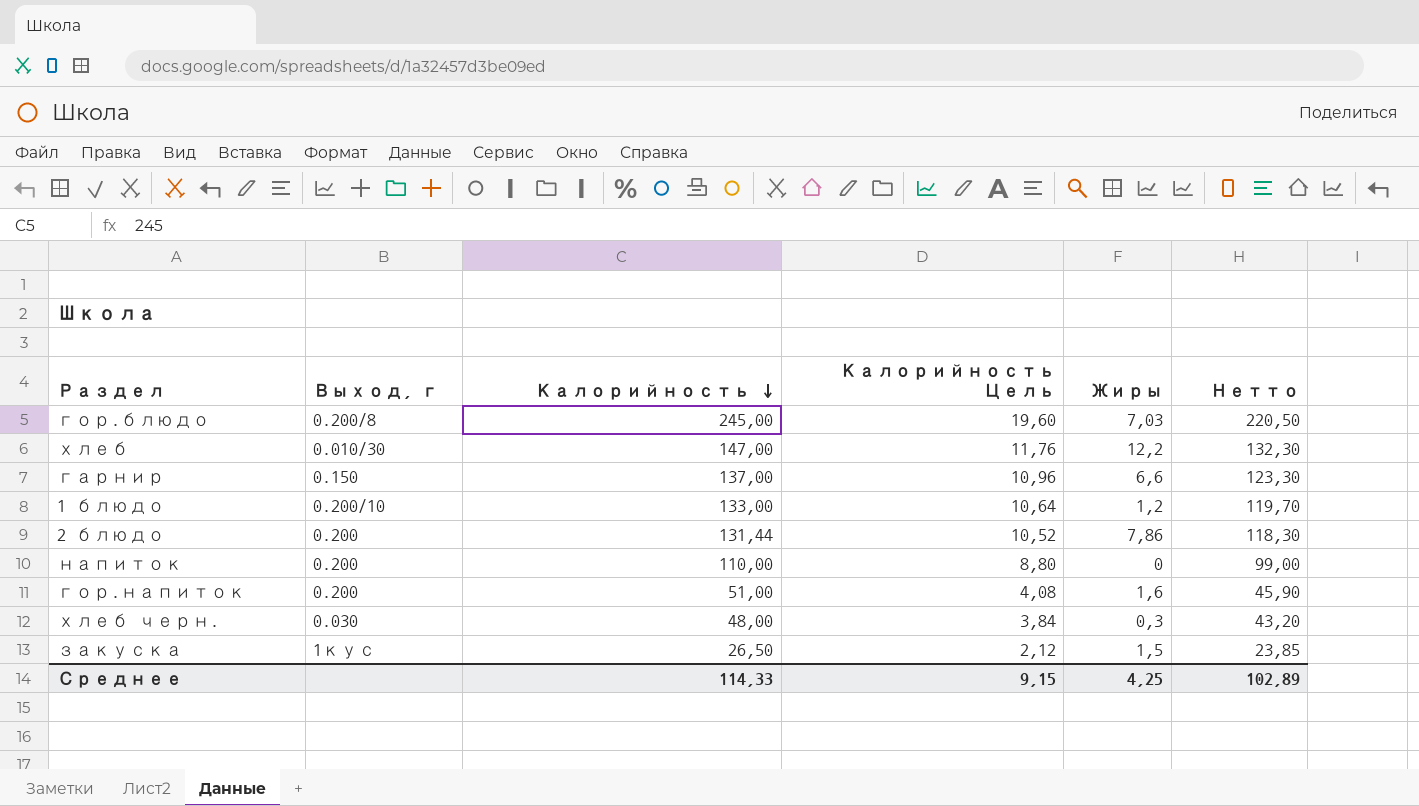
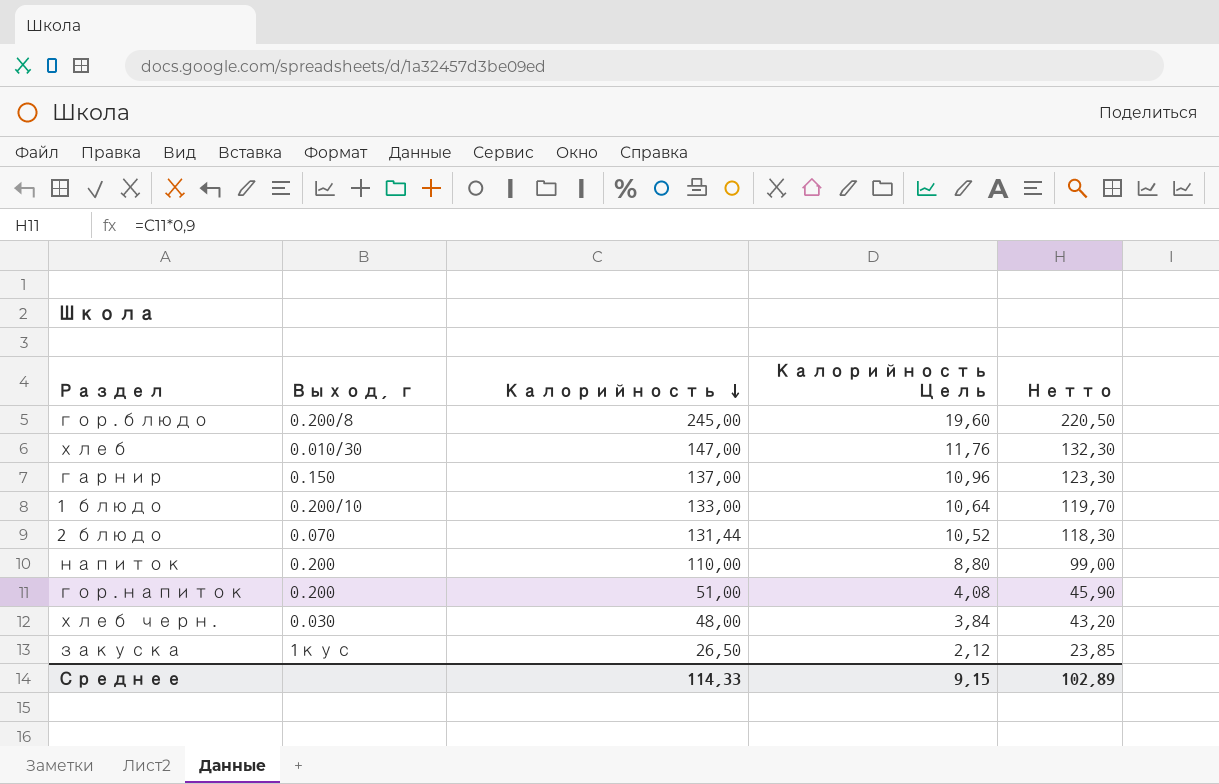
column Жиры | position: 5 -> none
2 блюдо | Выход, г: 0.200 -> 0.070

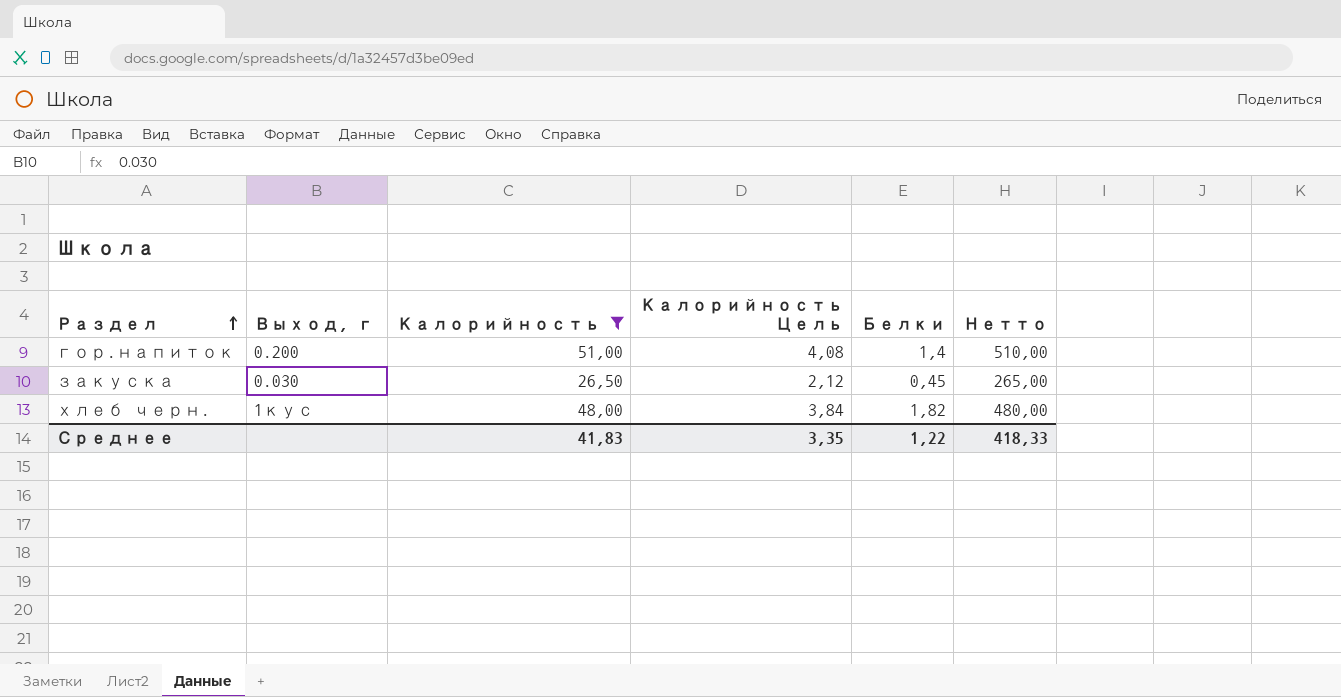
filter: none -> Калорийность <= 51,00
row order: Калорийность descending -> Раздел ascending
column Белки | position: none -> 5
column Нетто | formula: [Калорийность] * 0,9 -> [Калорийность] * 10
закуска | Выход, г: 1кус -> 0.030
хлеб черн. | Выход, г: 0.030 -> 1кус
Среднее | Калорийность: 114,33 -> 41,83
Среднее | Калорийность Цель: 9,15 -> 3,35
Среднее | Нетто: 102,89 -> 418,33

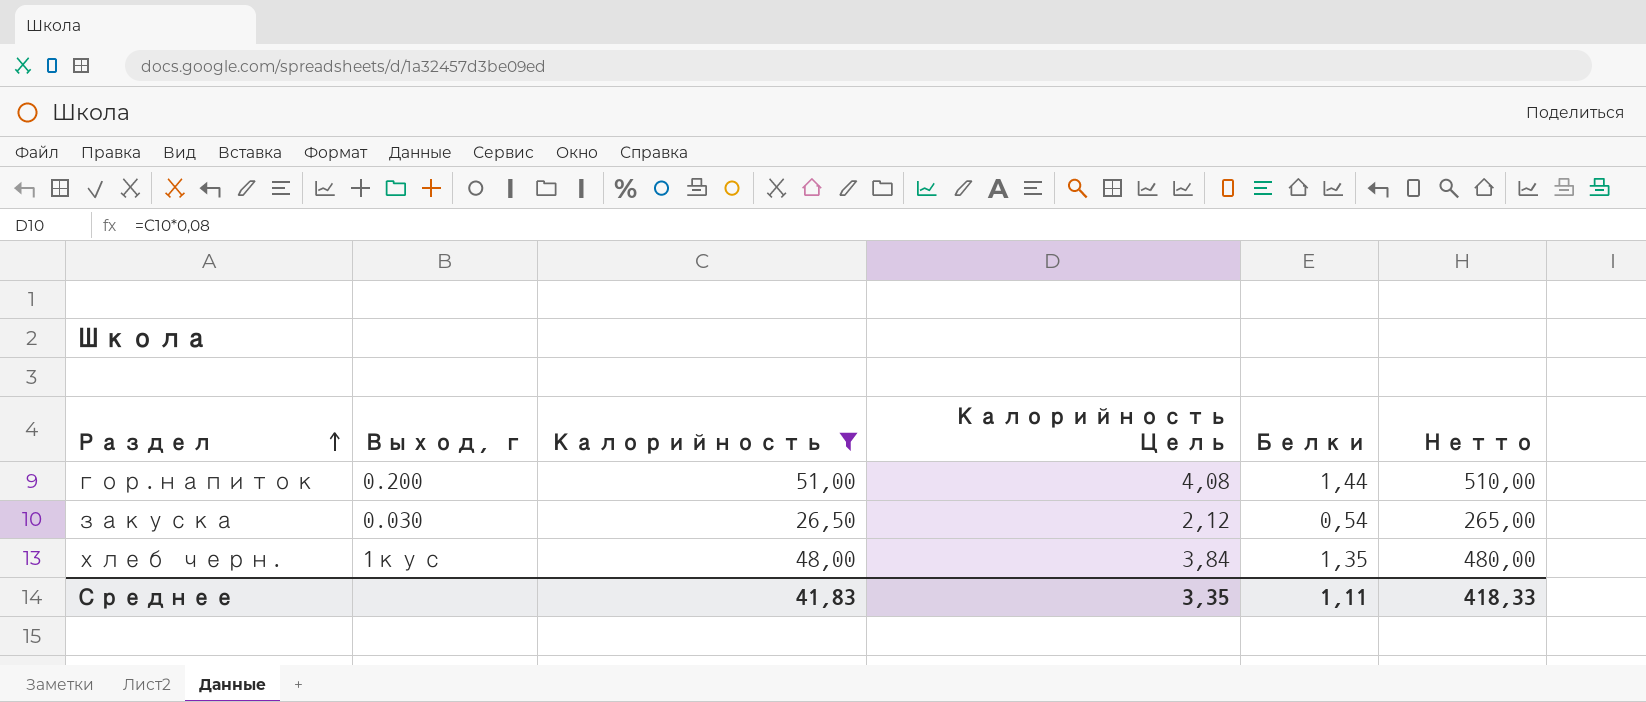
гор.напиток | Белки: 1,4 -> 1,44
закуска | Белки: 0,45 -> 0,54
хлеб черн. | Белки: 1,82 -> 1,35
Среднее | Белки: 1,22 -> 1,11

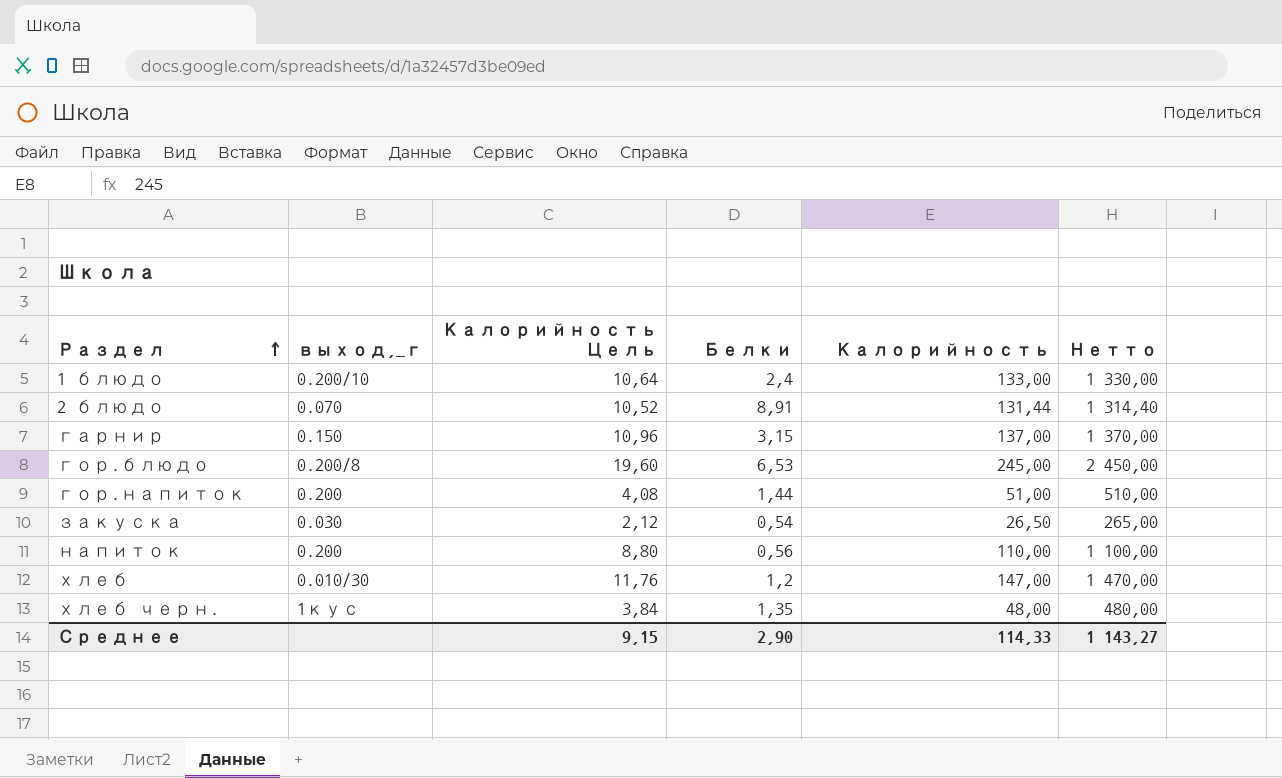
filter: Калорийность <= 51,00 -> none
column name: Выход, г -> выход,_г
column Калорийность | position: 3 -> 5
Среднее | Калорийность Цель: 3,35 -> 9,15
Среднее | Белки: 1,11 -> 2,90
Среднее | Калорийность: 41,83 -> 114,33
Среднее | Нетто: 418,33 -> 1 143,27

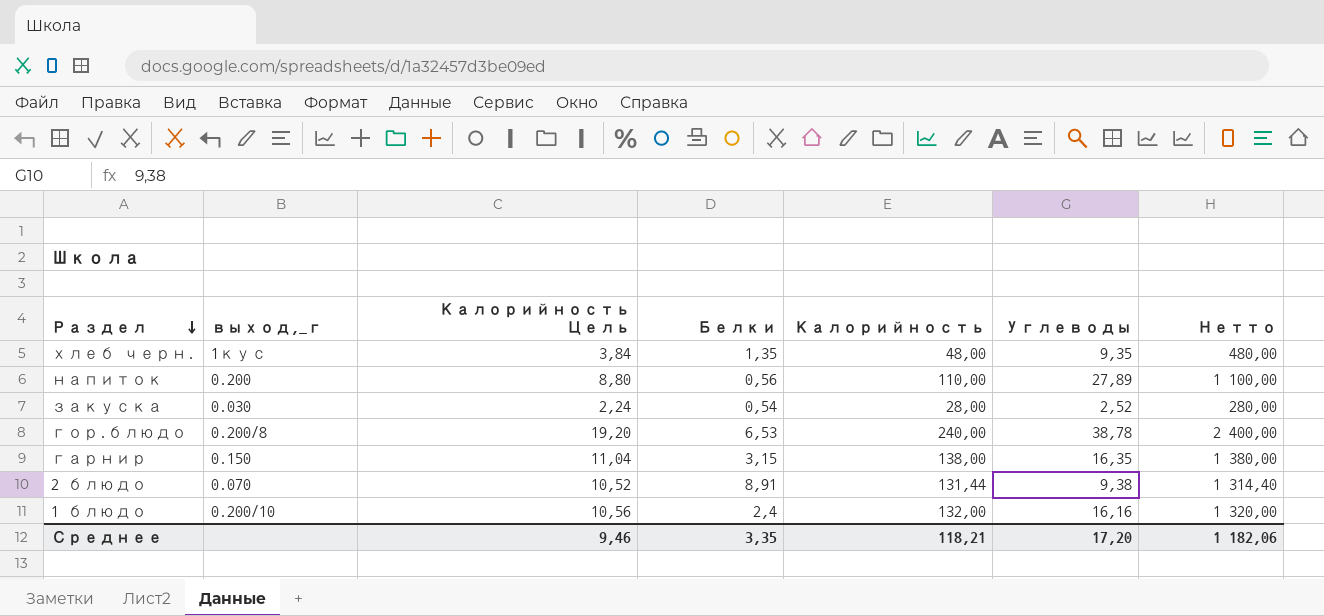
row order: Раздел ascending -> Раздел descending
column Углеводы | position: none -> 6
row гор.напиток: 0.200 | 4,08 | 1,44 | 51,00 | 510,00 -> none
row хлеб: 0.010/30 | 11,76 | 1,2 | 147,00 | 1 470,00 -> none
закуска | Калорийность Цель: 2,12 -> 2,24
закуска | Калорийность: 26,50 -> 28,00
закуска | Нетто: 265,00 -> 280,00
гор.блюдо | Калорийность Цель: 19,60 -> 19,20
гор.блюдо | Калорийность: 245,00 -> 240,00
гор.блюдо | Нетто: 2 450,00 -> 2 400,00
гарнир | Калорийность Цель: 10,96 -> 11,04
гарнир | Калорийность: 137,00 -> 138,00
гарнир | Нетто: 1 370,00 -> 1 380,00
1 блюдо | Калорийность Цель: 10,64 -> 10,56
1 блюдо | Калорийность: 133,00 -> 132,00
1 блюдо | Нетто: 1 330,00 -> 1 320,00
Среднее | Калорийность Цель: 9,15 -> 9,46
Среднее | Белки: 2,90 -> 3,35
Среднее | Калорийность: 114,33 -> 118,21
Среднее | Нетто: 1 143,27 -> 1 182,06

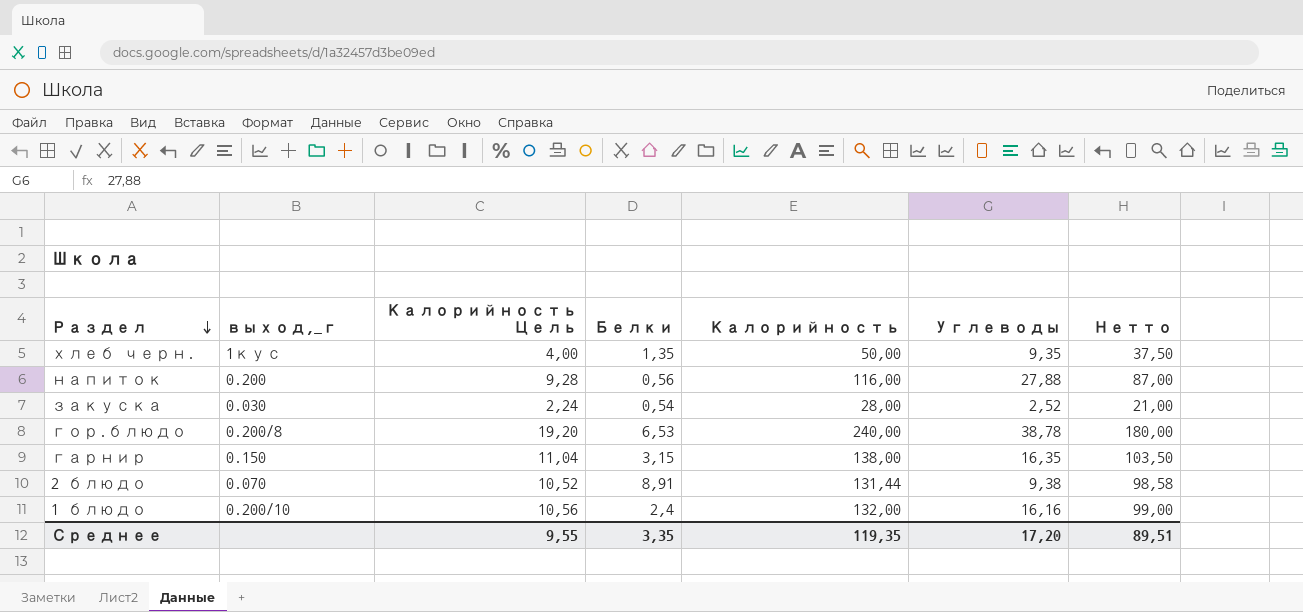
column Нетто | formula: [Калорийность] * 10 -> [Калорийность] * 0,75
хлеб черн. | Калорийность Цель: 3,84 -> 4,00
хлеб черн. | Калорийность: 48,00 -> 50,00
напиток | Калорийность Цель: 8,80 -> 9,28
напиток | Калорийность: 110,00 -> 116,00
напиток | Углеводы: 27,89 -> 27,88
Среднее | Калорийность Цель: 9,46 -> 9,55
Среднее | Калорийность: 118,21 -> 119,35
Среднее | Нетто: 1 182,06 -> 89,51

